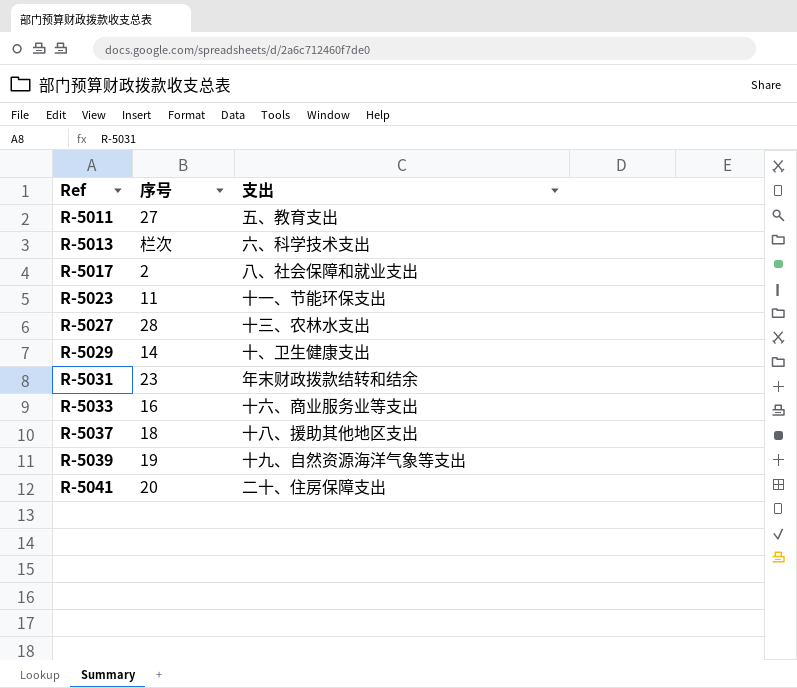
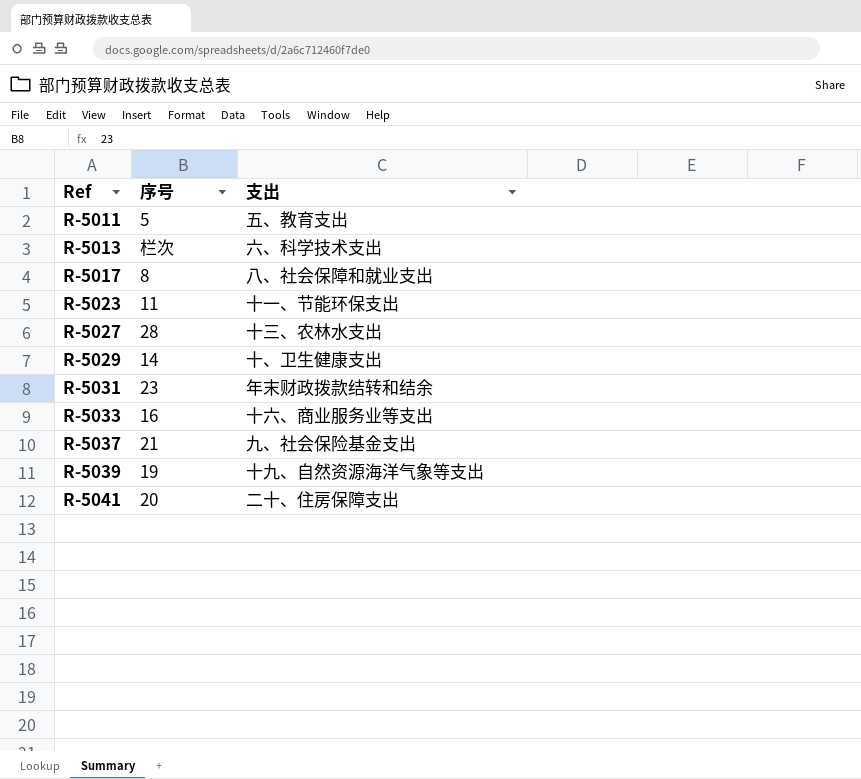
R-5011 | 序号: 27 -> 5
R-5017 | 序号: 2 -> 8
R-5037 | 序号: 18 -> 21
R-5037 | 支出: 十八、援助其他地区支出 -> 九、社会保险基金支出

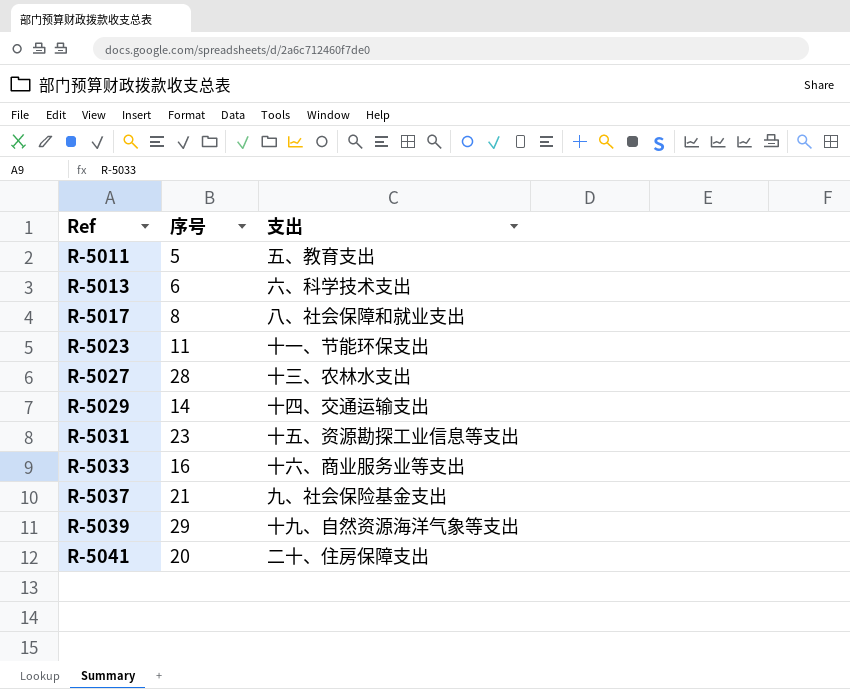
R-5013 | 序号: 栏次 -> 6
R-5029 | 支出: 十、卫生健康支出 -> 十四、交通运输支出
R-5031 | 支出: 年末财政拨款结转和结余 -> 十五、资源勘探工业信息等支出
R-5039 | 序号: 19 -> 29

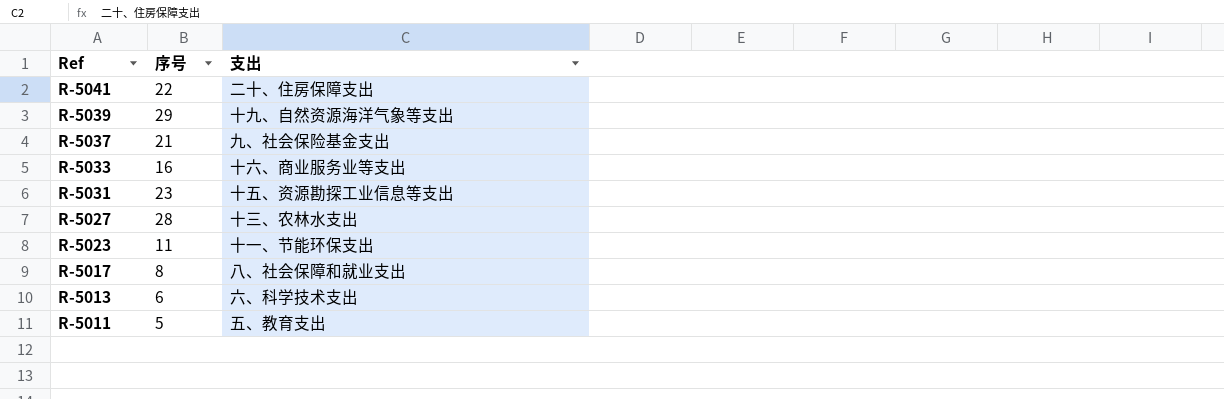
row order: Ref ascending -> Ref descending
row R-5029: 14 | 十四、交通运输支出 -> none
R-5041 | 序号: 20 -> 22

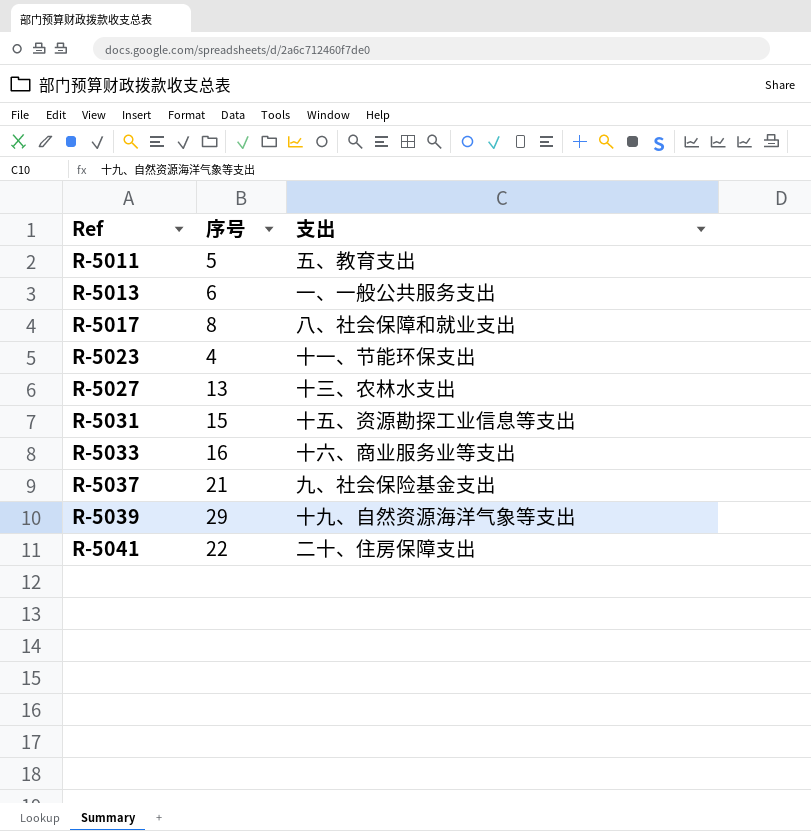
row order: Ref descending -> Ref ascending
R-5013 | 支出: 六、科学技术支出 -> 一、一般公共服务支出
R-5023 | 序号: 11 -> 4
R-5027 | 序号: 28 -> 13
R-5031 | 序号: 23 -> 15

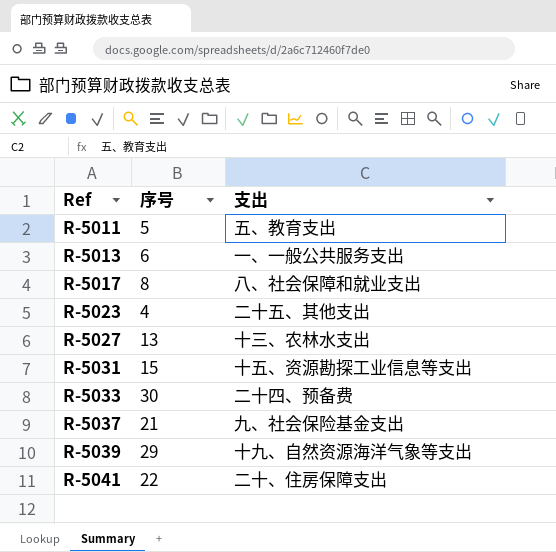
R-5023 | 支出: 十一、节能环保支出 -> 二十五、其他支出
R-5033 | 序号: 16 -> 30
R-5033 | 支出: 十六、商业服务业等支出 -> 二十四、预备费

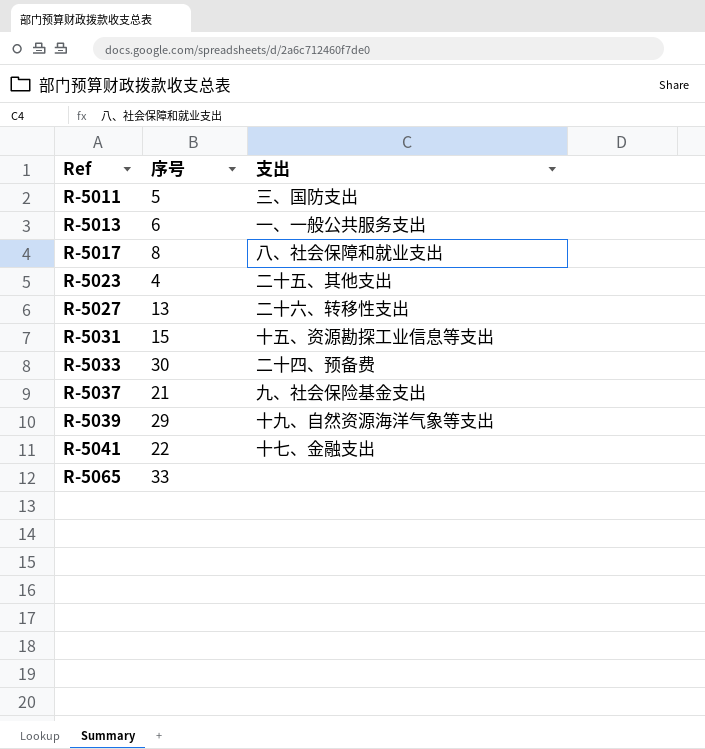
R-5011 | 支出: 五、教育支出 -> 三、国防支出
R-5027 | 支出: 十三、农林水支出 -> 二十六、转移性支出
R-5041 | 支出: 二十、住房保障支出 -> 十七、金融支出
row R-5065: none -> 33 | none

